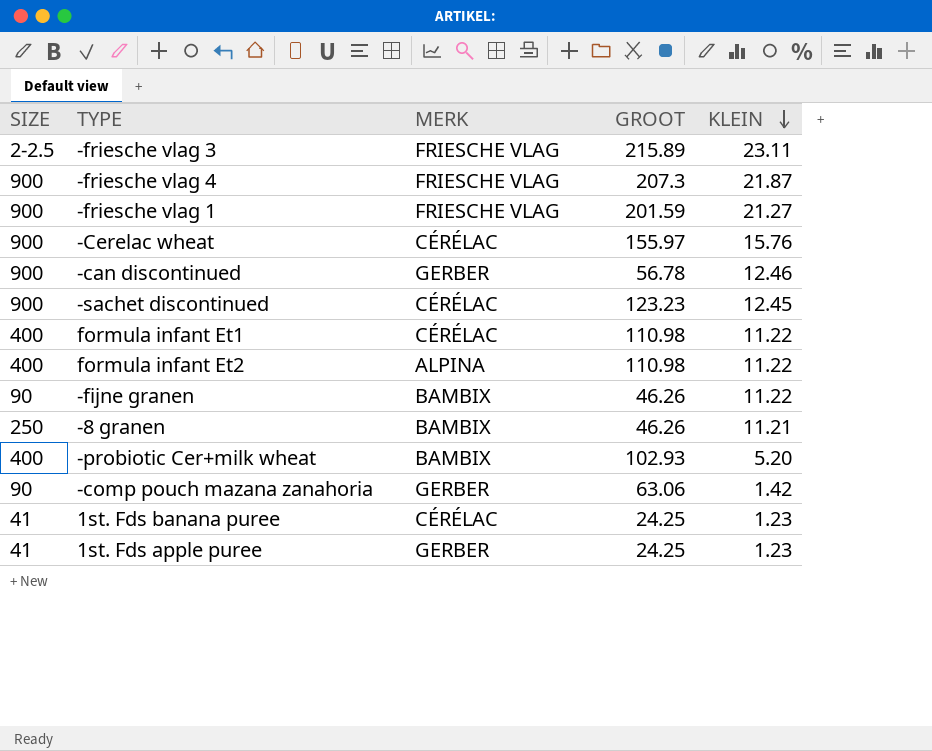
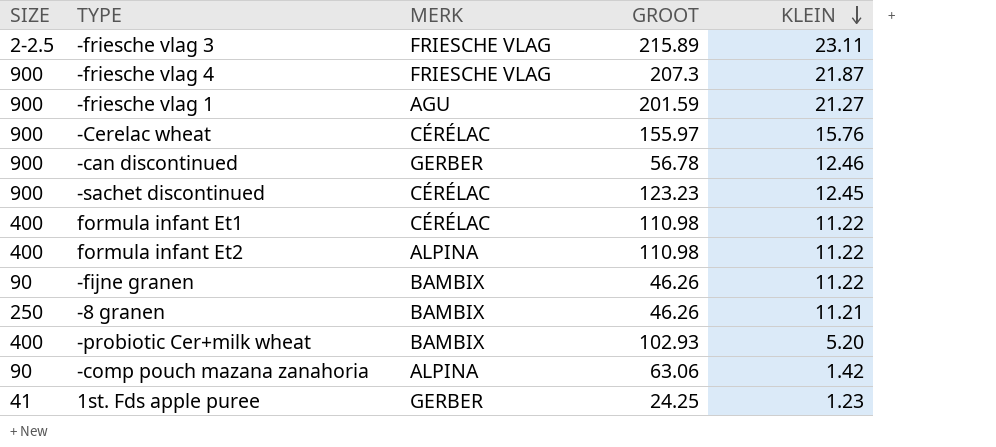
row 1st. Fds banana puree: 41 | CÉRÉLAC | 24.25 | 1.23 -> none
-friesche vlag 1 | MERK: FRIESCHE VLAG -> AGU
-comp pouch mazana zanahoria | MERK: GERBER -> ALPINA

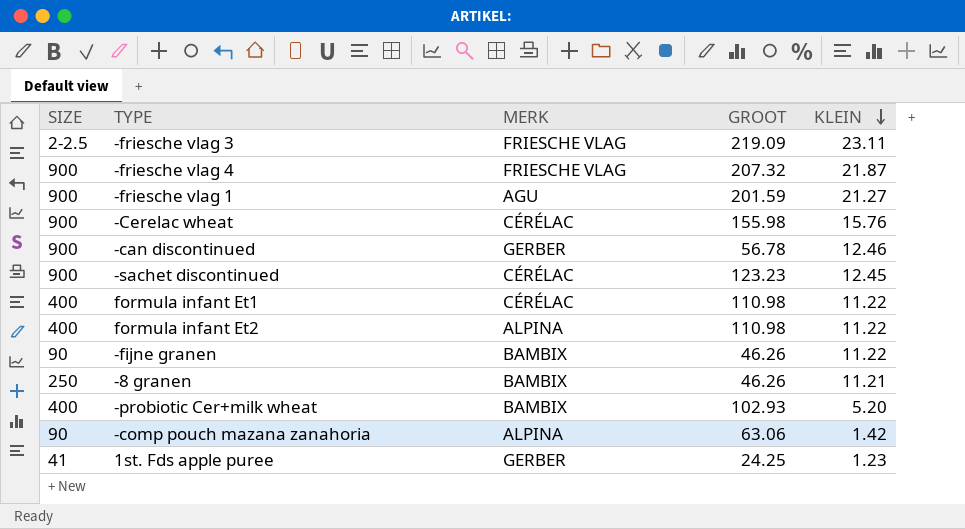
-friesche vlag 3 | GROOT: 215.89 -> 219.09
-friesche vlag 4 | GROOT: 207.3 -> 207.32
-Cerelac wheat | GROOT: 155.97 -> 155.98

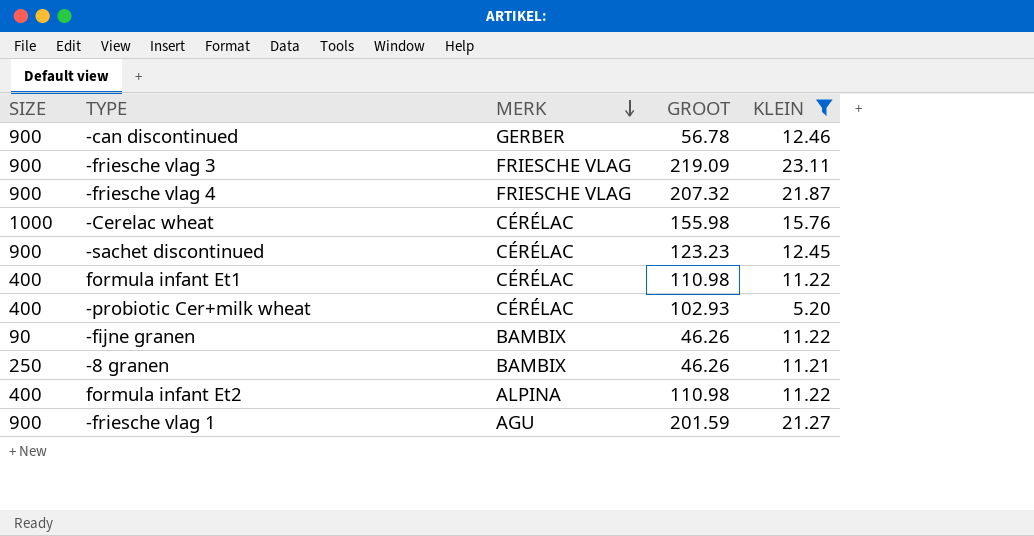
filter: none -> KLEIN >= 5.20
row order: KLEIN descending -> MERK descending
-friesche vlag 3 | SIZE: 2-2.5 -> 900
-Cerelac wheat | SIZE: 900 -> 1000
-probiotic Cer+milk wheat | MERK: BAMBIX -> CÉRÉLAC

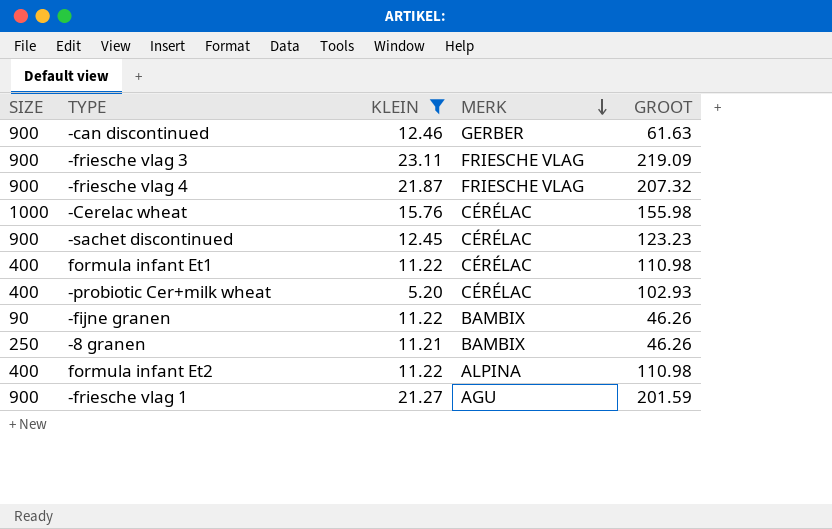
column KLEIN | position: 5 -> 3
-can discontinued | GROOT: 56.78 -> 61.63

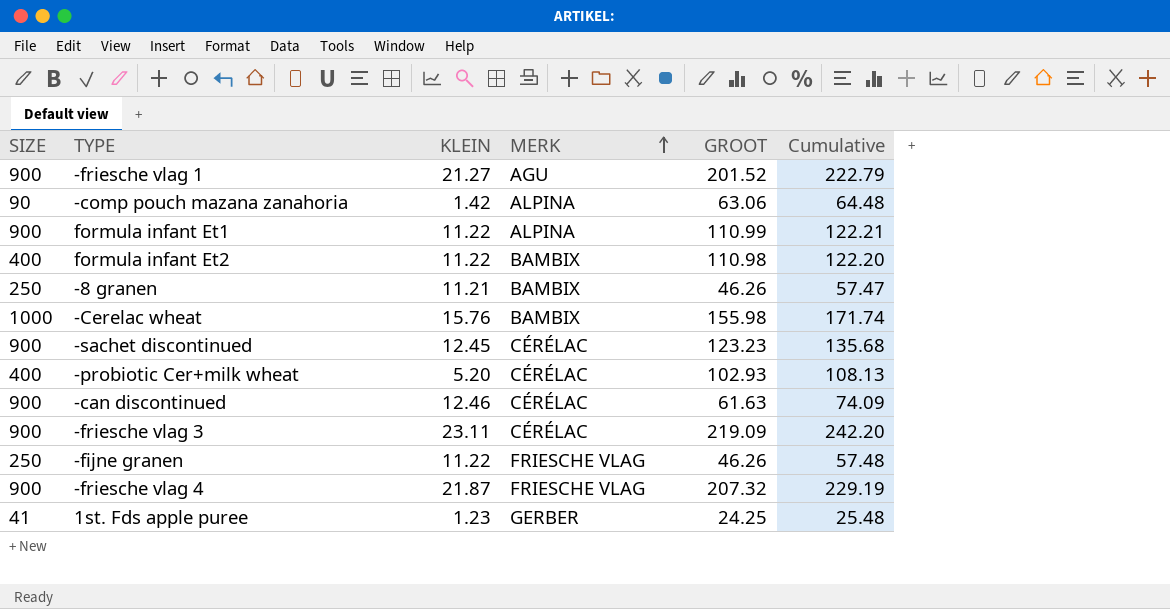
filter: KLEIN >= 5.20 -> none
row order: MERK descending -> MERK ascending
column Cumulative | formula: none -> [KLEIN] + [GROOT]
-friesche vlag 1 | GROOT: 201.59 -> 201.52
formula infant Et1 | SIZE: 400 -> 900
formula infant Et1 | MERK: CÉRÉLAC -> ALPINA
formula infant Et1 | GROOT: 110.98 -> 110.99
formula infant Et2 | MERK: ALPINA -> BAMBIX
-Cerelac wheat | MERK: CÉRÉLAC -> BAMBIX
-can discontinued | MERK: GERBER -> CÉRÉLAC
-friesche vlag 3 | MERK: FRIESCHE VLAG -> CÉRÉLAC
-fijne granen | SIZE: 90 -> 250
-fijne granen | MERK: BAMBIX -> FRIESCHE VLAG

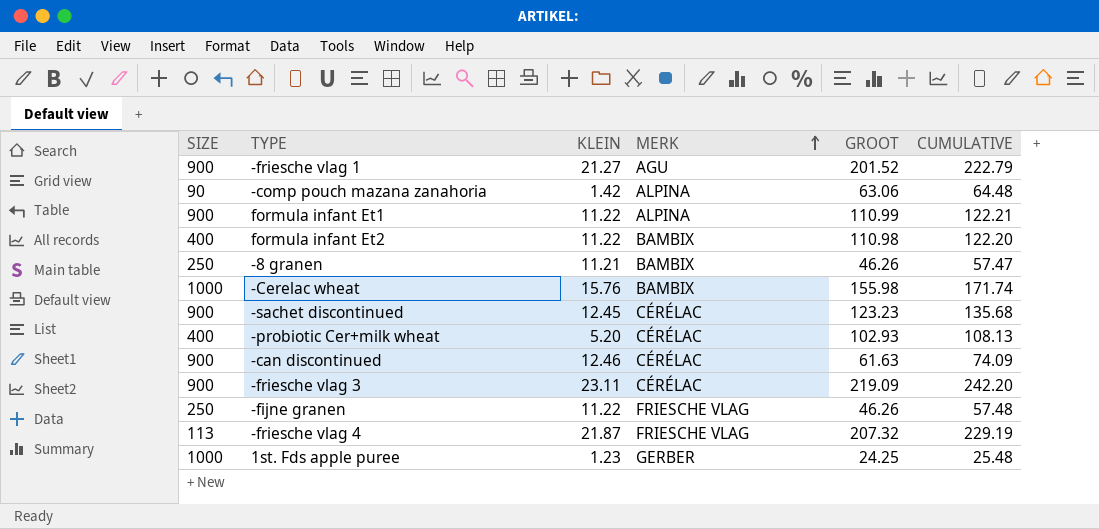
column name: Cumulative -> CUMULATIVE
-friesche vlag 4 | SIZE: 900 -> 113
1st. Fds apple puree | SIZE: 41 -> 1000

